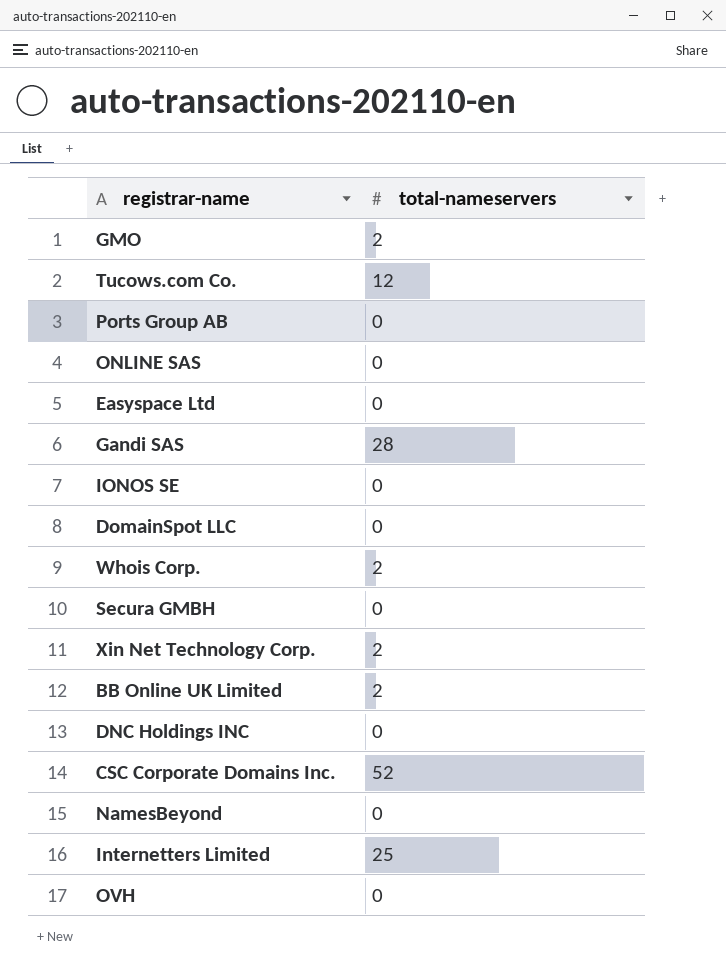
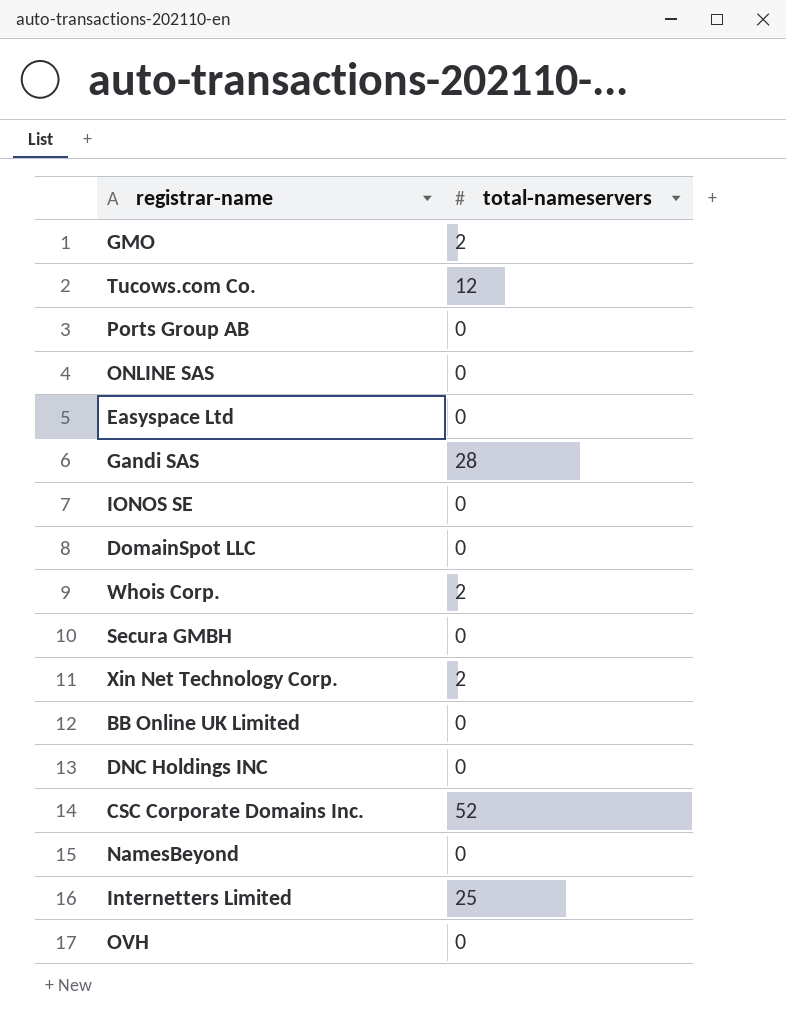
BB Online UK Limited | total-nameservers: 2 -> 0

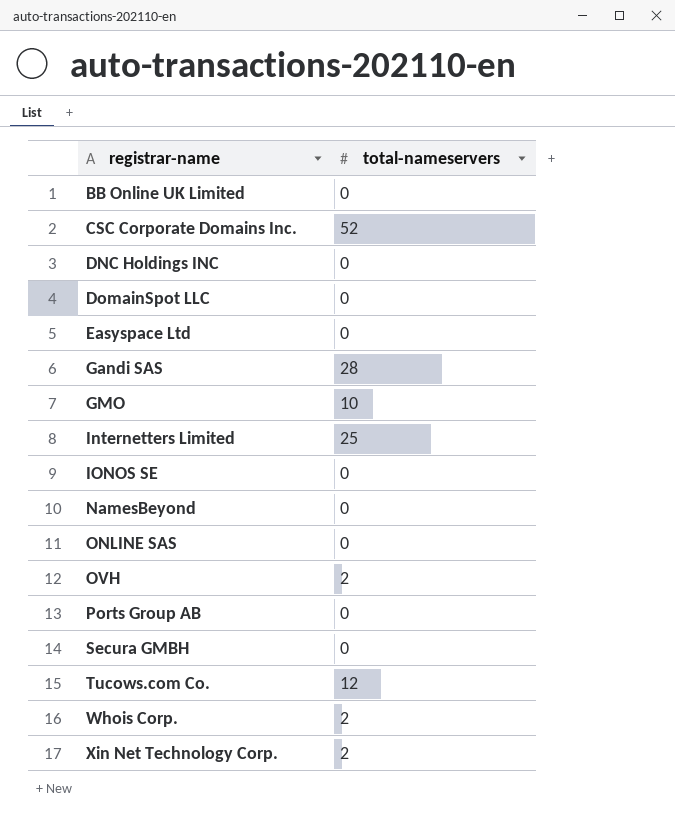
row order: none -> registrar-name ascending
GMO | total-nameservers: 2 -> 10
OVH | total-nameservers: 0 -> 2

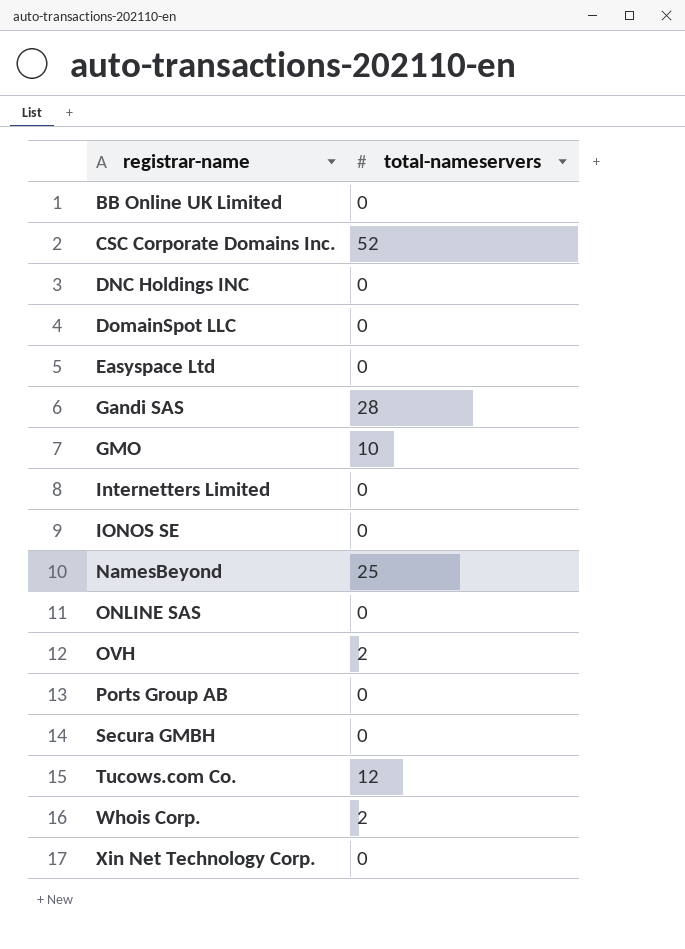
Internetters Limited | total-nameservers: 25 -> 0
NamesBeyond | total-nameservers: 0 -> 25
Xin Net Technology Corp. | total-nameservers: 2 -> 0

